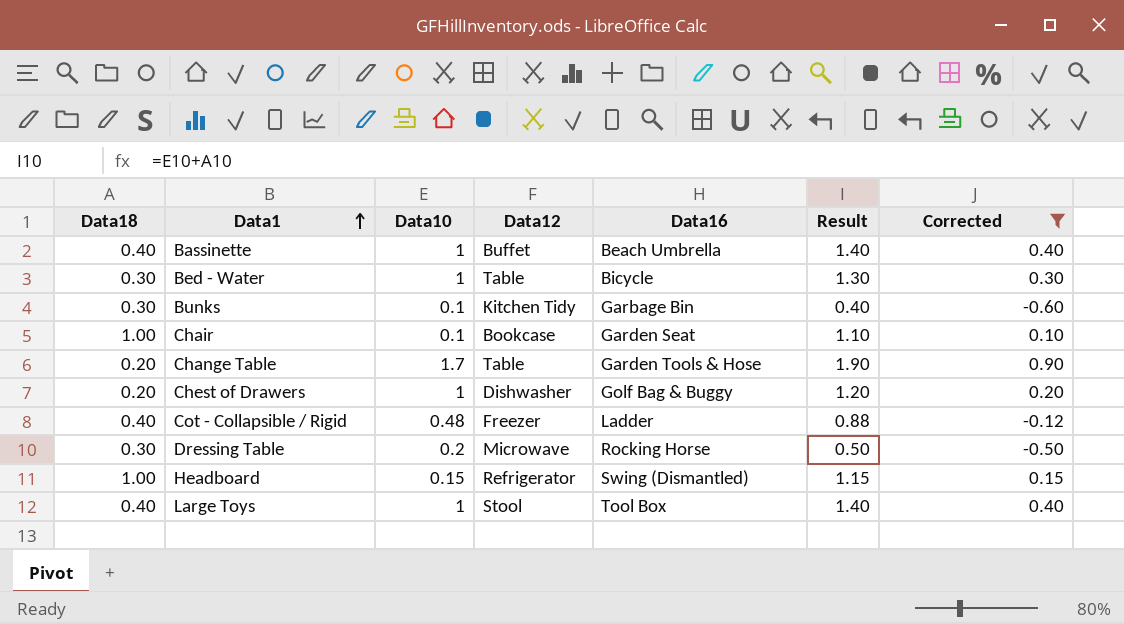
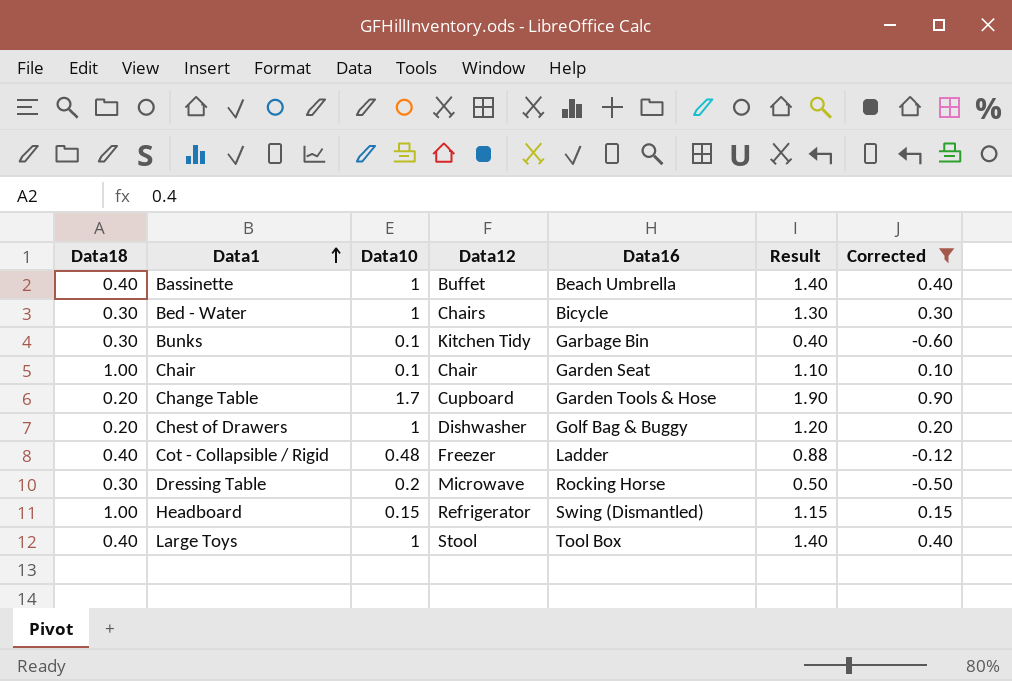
Bed - Water | Data12: Table -> Chairs
Chair | Data12: Bookcase -> Chair
Change Table | Data12: Table -> Cupboard

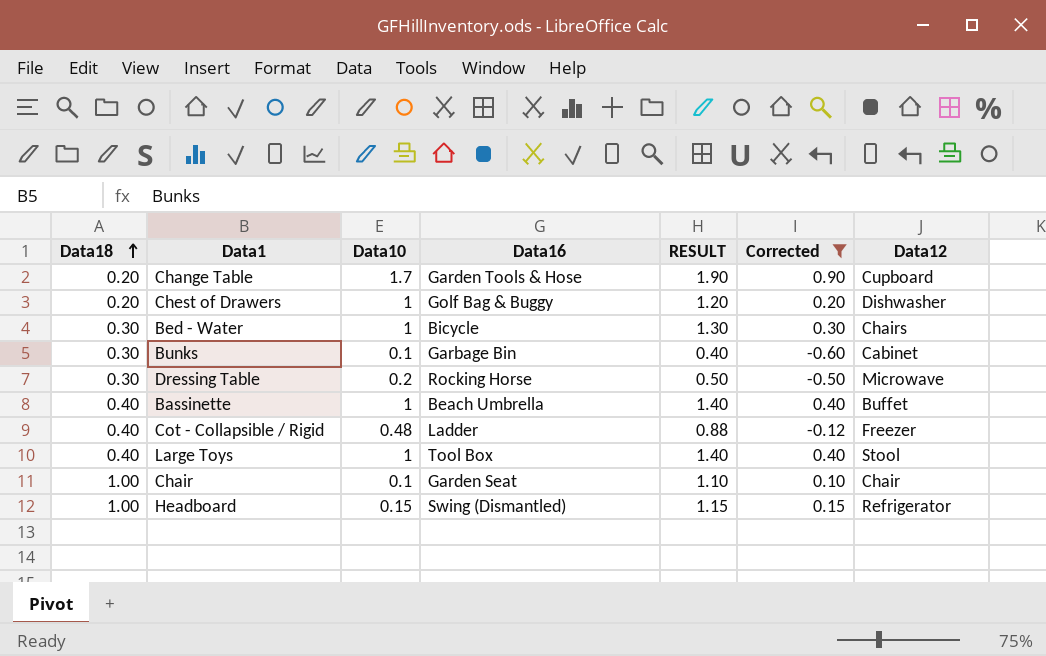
row order: Data1 ascending -> Data18 ascending
column name: Result -> RESULT
column Data12 | position: 4 -> 7
Bunks | Data12: Kitchen Tidy -> Cabinet

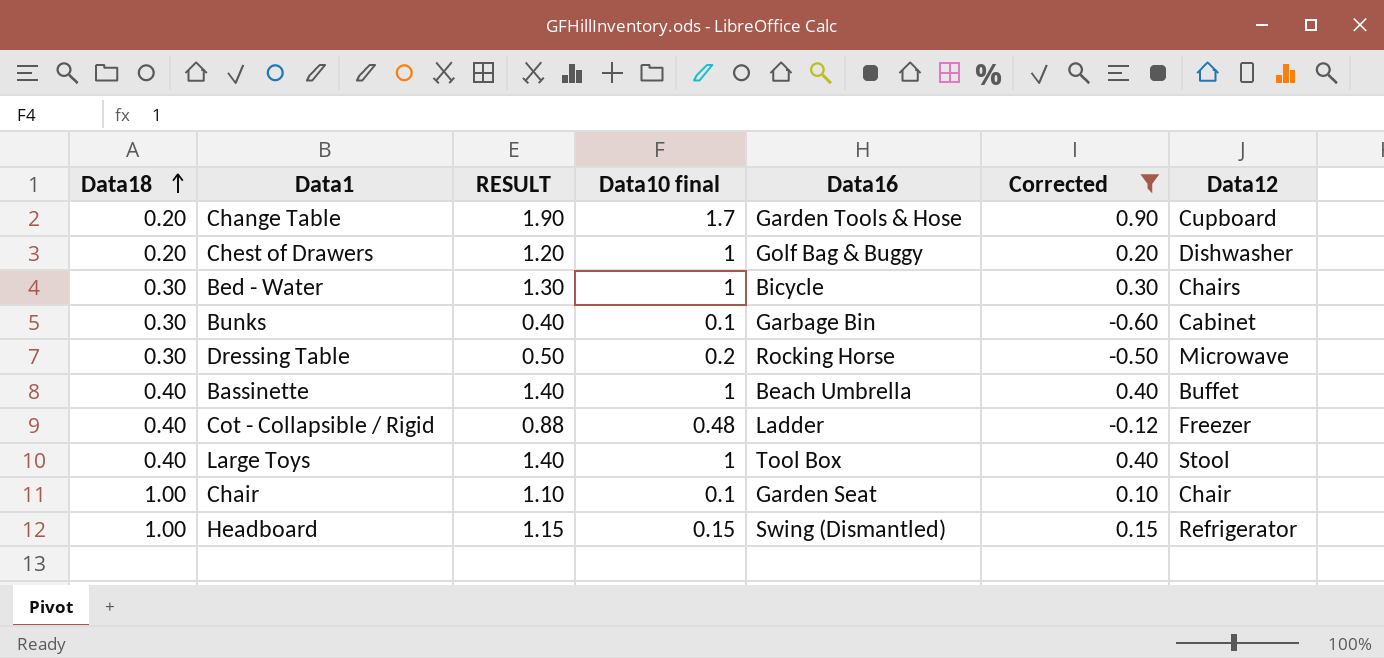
column RESULT | position: 5 -> 3
column name: Data10 -> Data10 final

